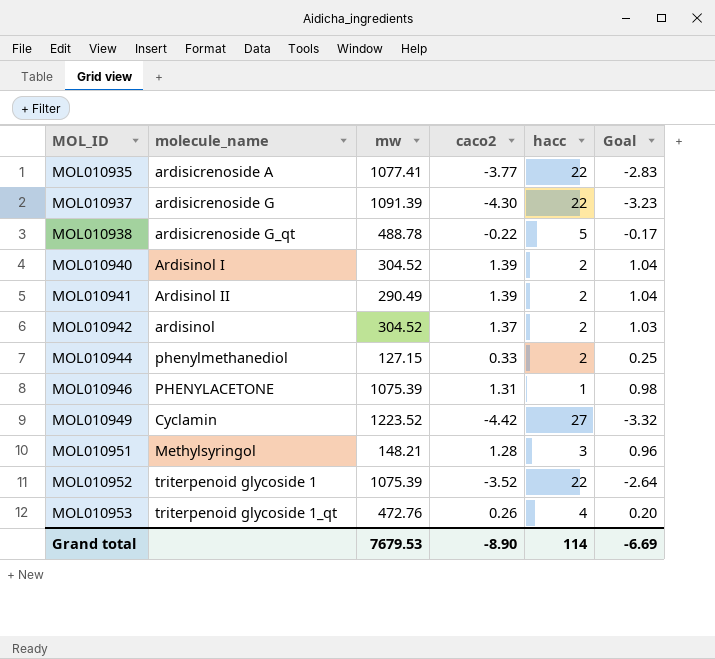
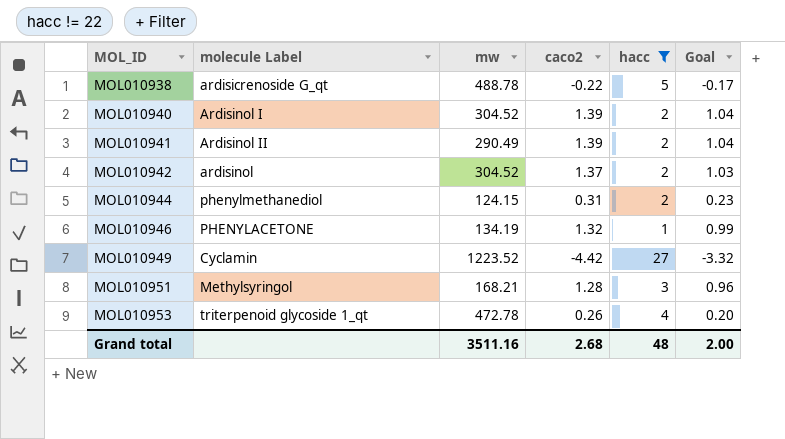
filter: none -> hacc != 22
column name: molecule_name -> molecule Label
MOL010944 | mw: 127.15 -> 124.15
MOL010944 | caco2: 0.33 -> 0.31
MOL010944 | Goal: 0.25 -> 0.23
MOL010946 | mw: 1075.39 -> 134.19
MOL010946 | caco2: 1.31 -> 1.32
MOL010946 | Goal: 0.98 -> 0.99
MOL010951 | mw: 148.21 -> 168.21
MOL010953 | mw: 472.76 -> 472.78
Grand total | mw: 7679.53 -> 3511.16
Grand total | caco2: -8.90 -> 2.68
Grand total | hacc: 114 -> 48
Grand total | Goal: -6.69 -> 2.00

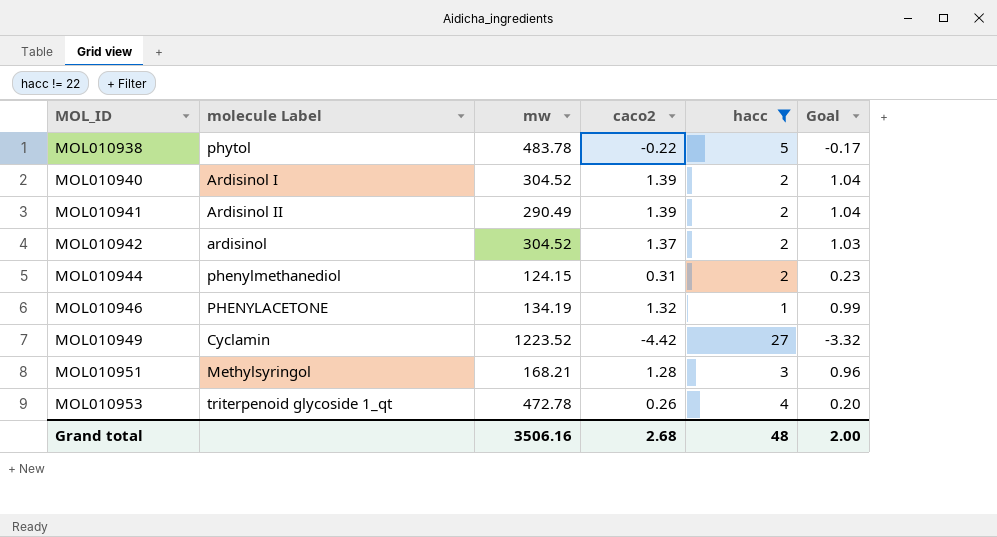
MOL010938 | molecule Label: ardisicrenoside G_qt -> phytol
MOL010938 | mw: 488.78 -> 483.78
Grand total | mw: 3511.16 -> 3506.16

